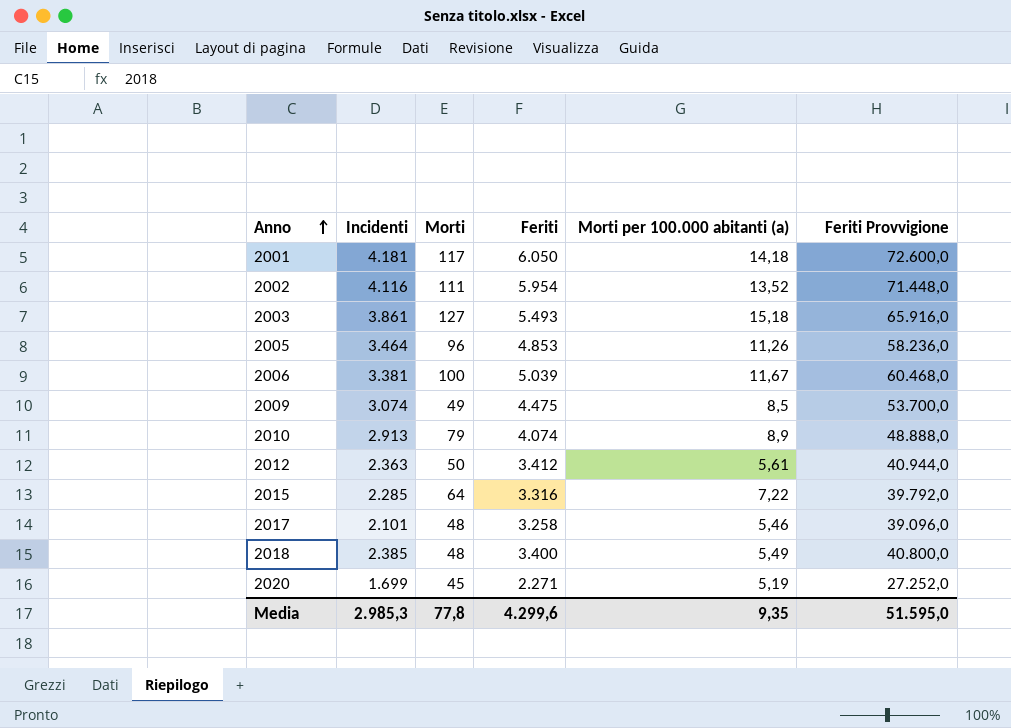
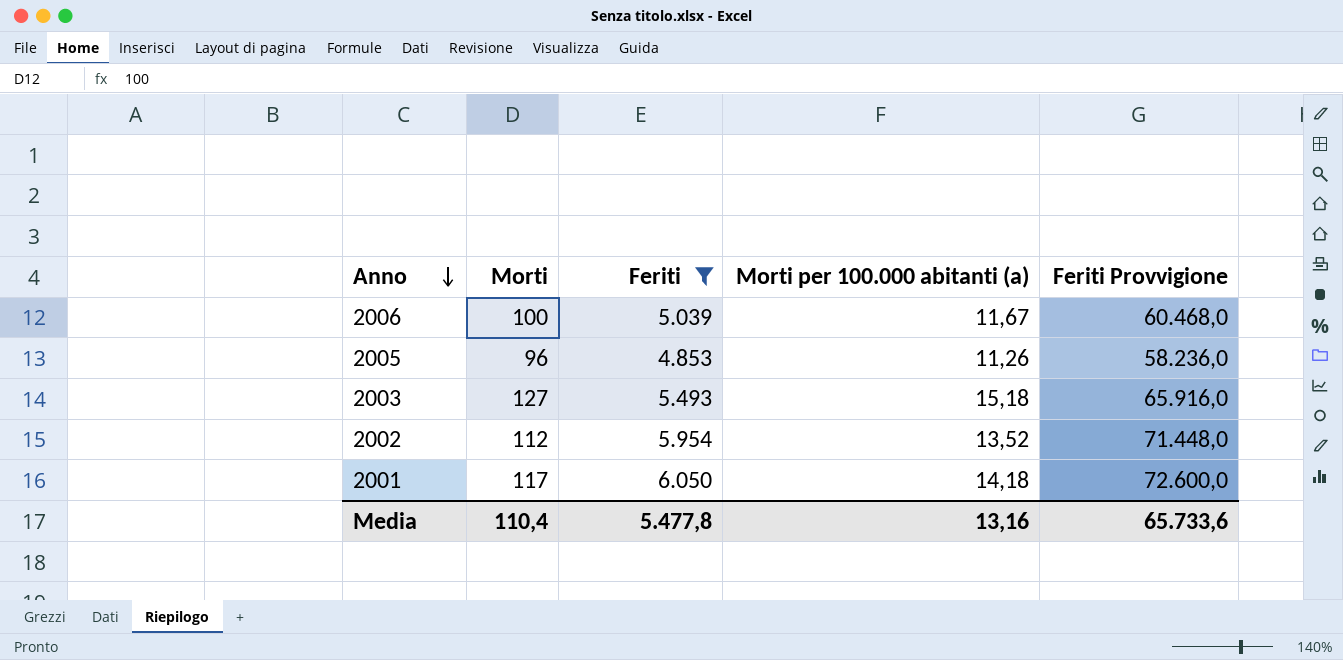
filter: none -> Feriti >= 4.853
row order: Anno ascending -> Anno descending
column Incidenti | position: 2 -> none
2002 | Morti: 111 -> 112
Media | Morti: 77,8 -> 110,4
Media | Feriti: 4.299,6 -> 5.477,8
Media | Morti per 100.000 abitanti (a): 9,35 -> 13,16
Media | Feriti Provvigione: 51.595,0 -> 65.733,6

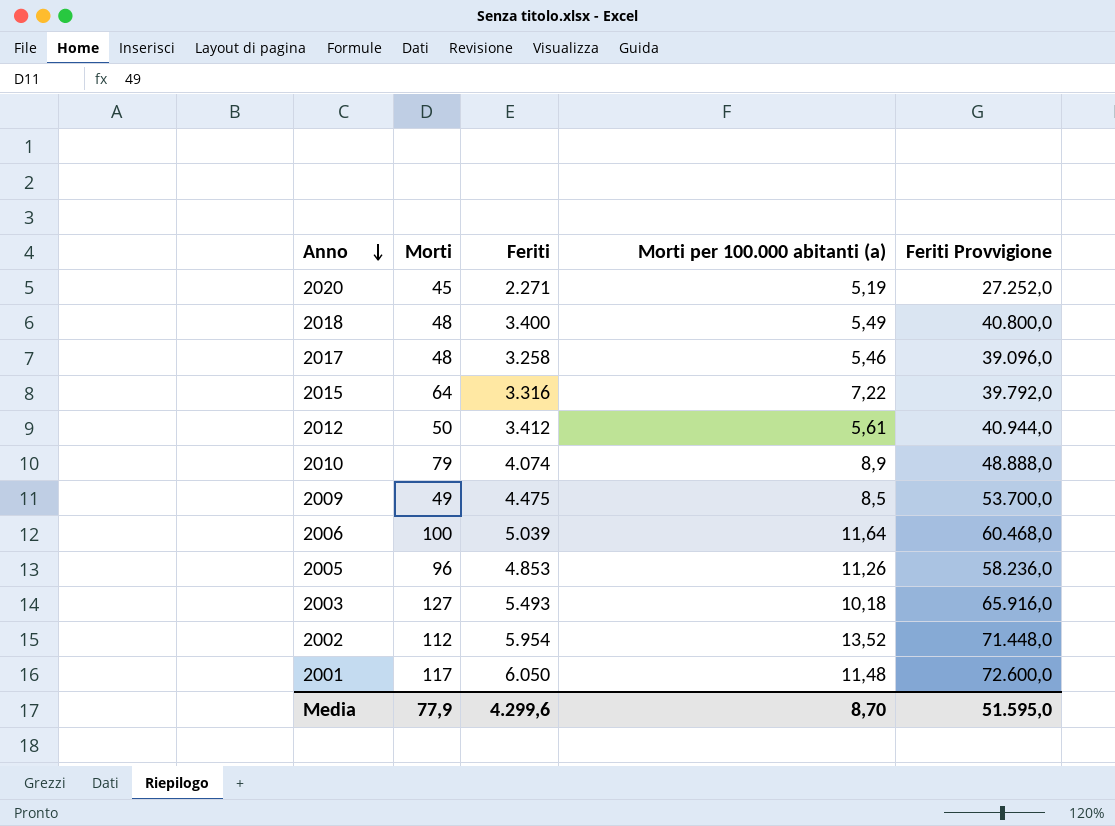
filter: Feriti >= 4.853 -> none
2006 | Morti per 100.000 abitanti (a): 11,67 -> 11,64
2003 | Morti per 100.000 abitanti (a): 15,18 -> 10,18
2001 | Morti per 100.000 abitanti (a): 14,18 -> 11,48
Media | Morti: 110,4 -> 77,9
Media | Feriti: 5.477,8 -> 4.299,6
Media | Morti per 100.000 abitanti (a): 13,16 -> 8,70
Media | Feriti Provvigione: 65.733,6 -> 51.595,0

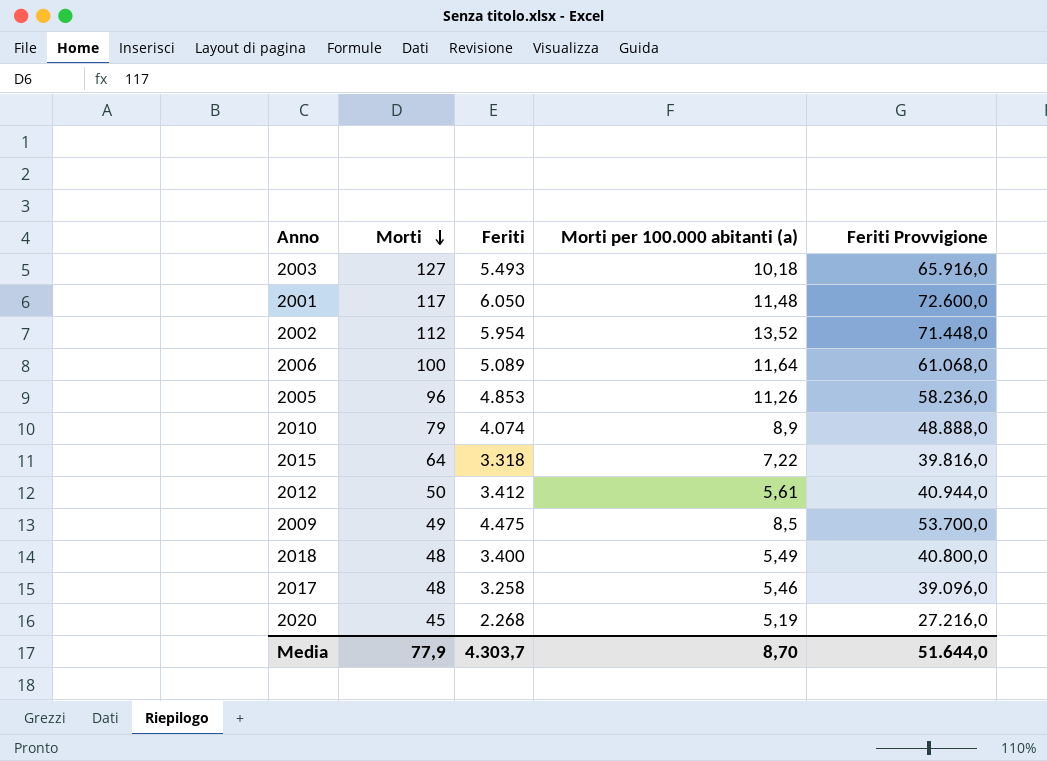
row order: Anno descending -> Morti descending
2006 | Feriti: 5.039 -> 5.089
2006 | Feriti Provvigione: 60.468,0 -> 61.068,0
2015 | Feriti: 3.316 -> 3.318
2015 | Feriti Provvigione: 39.792,0 -> 39.816,0
2020 | Feriti: 2.271 -> 2.268
2020 | Feriti Provvigione: 27.252,0 -> 27.216,0
Media | Feriti: 4.299,6 -> 4.303,7
Media | Feriti Provvigione: 51.595,0 -> 51.644,0

